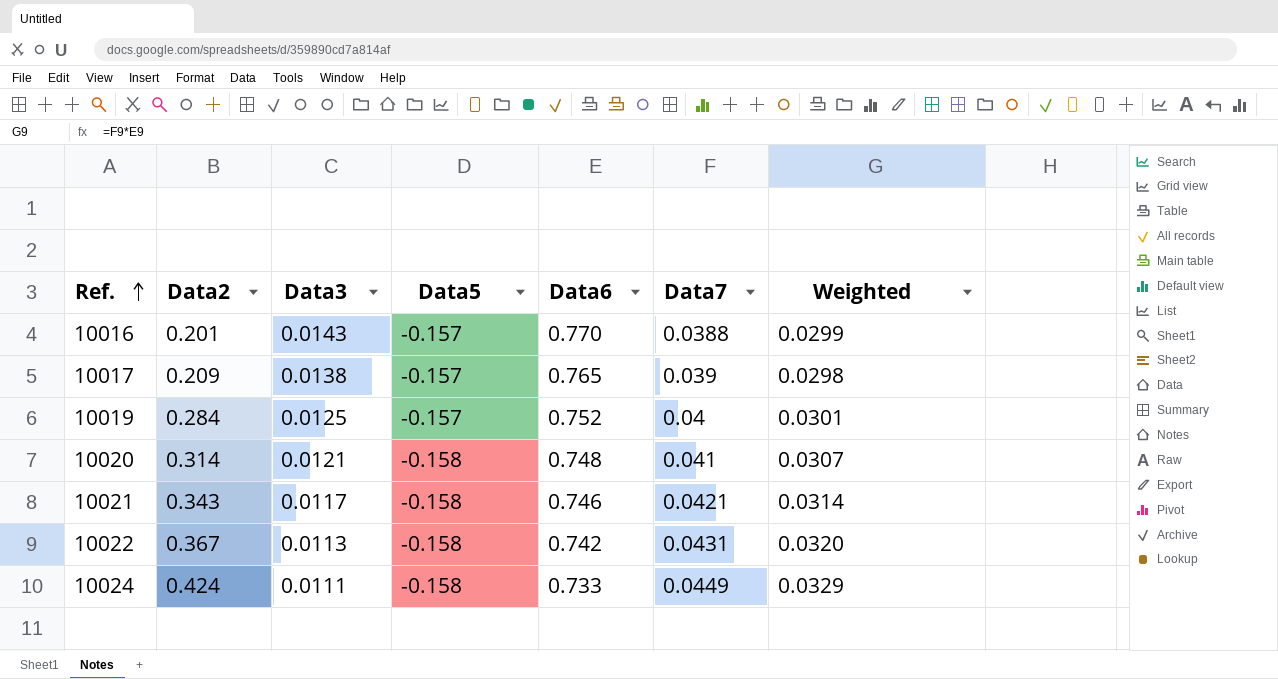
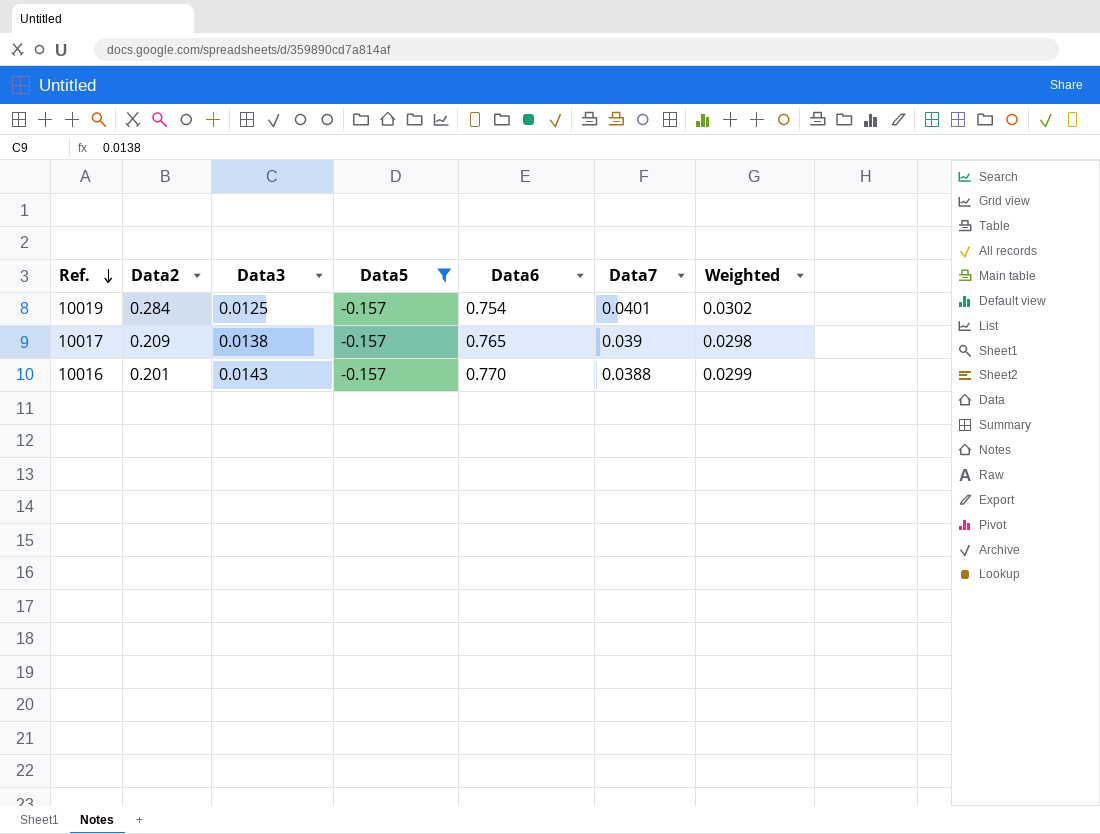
filter: none -> Data5 = -0.157
row order: Ref. ascending -> Ref. descending
10019 | Data6: 0.752 -> 0.754
10019 | Data7: 0.04 -> 0.0401
10019 | Weighted: 0.0301 -> 0.0302

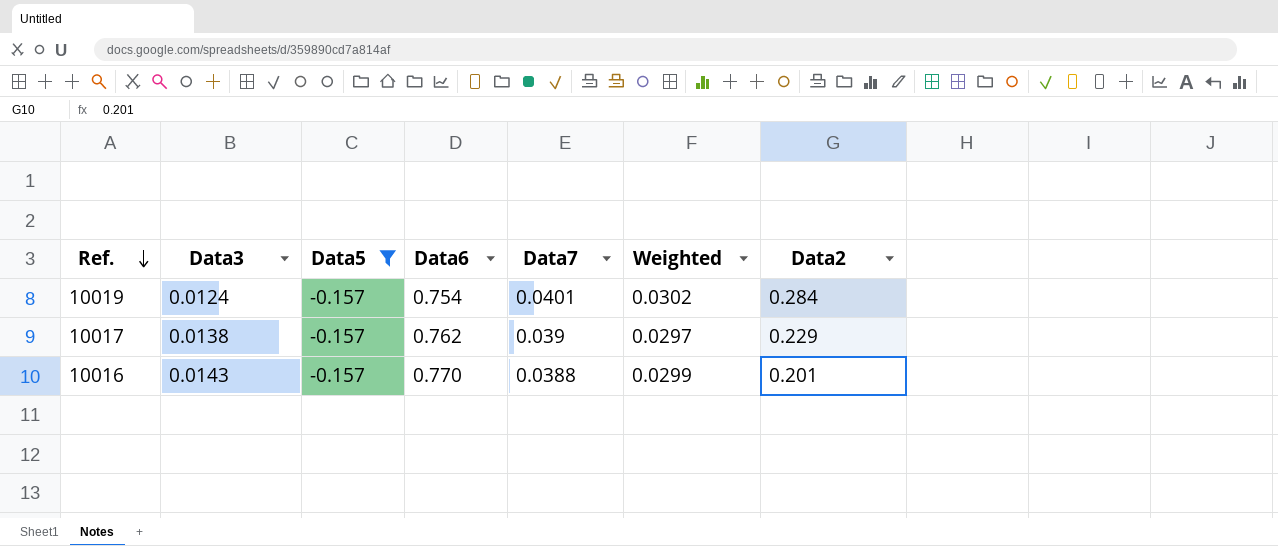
column Data2 | position: 2 -> 7
10019 | Data3: 0.0125 -> 0.0124
10017 | Data6: 0.765 -> 0.762
10017 | Weighted: 0.0298 -> 0.0297
10017 | Data2: 0.209 -> 0.229

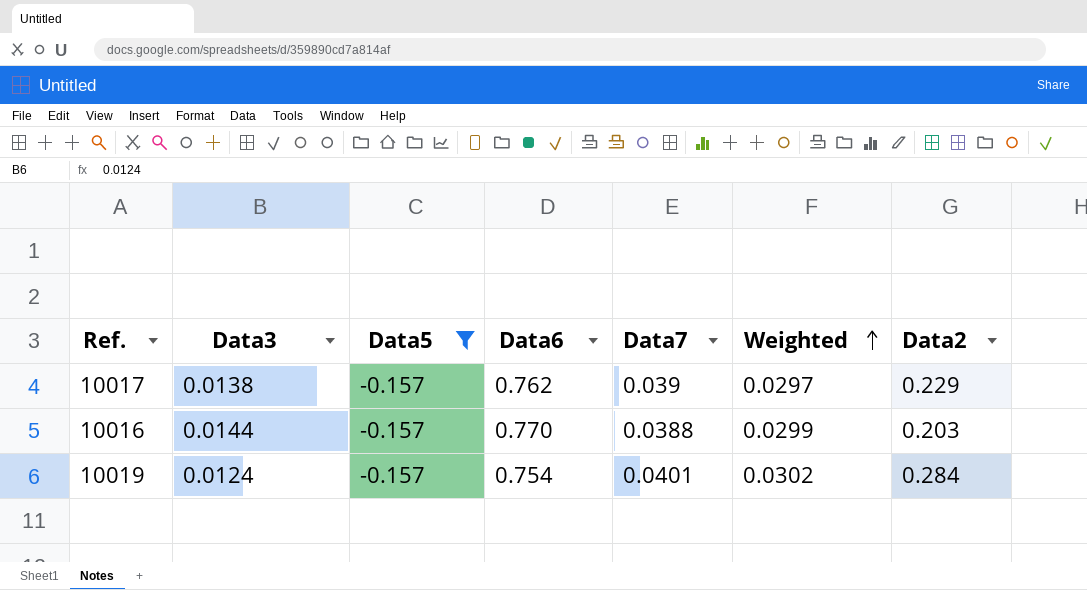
row order: Ref. descending -> Weighted ascending
10016 | Data3: 0.0143 -> 0.0144
10016 | Data2: 0.201 -> 0.203

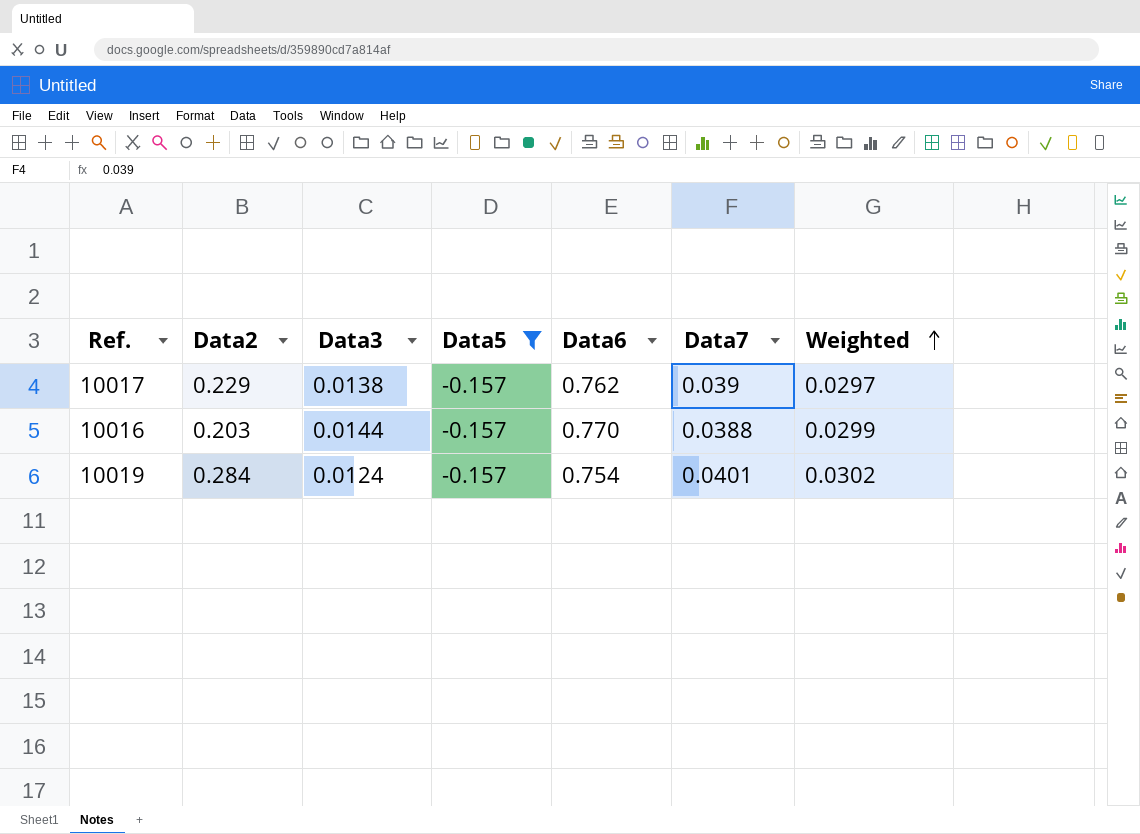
column Data2 | position: 7 -> 2

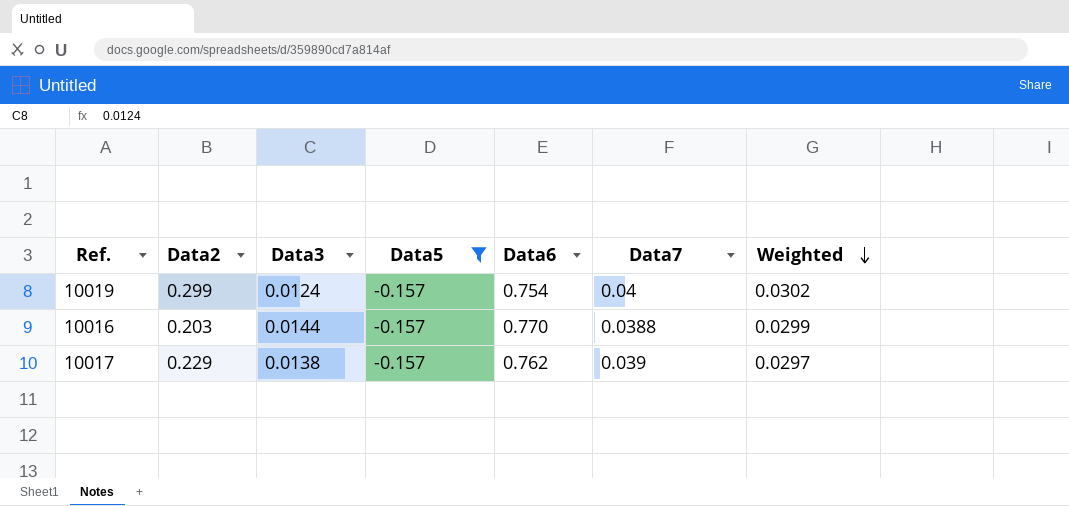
row order: Weighted ascending -> Weighted descending
10019 | Data2: 0.284 -> 0.299
10019 | Data7: 0.0401 -> 0.04

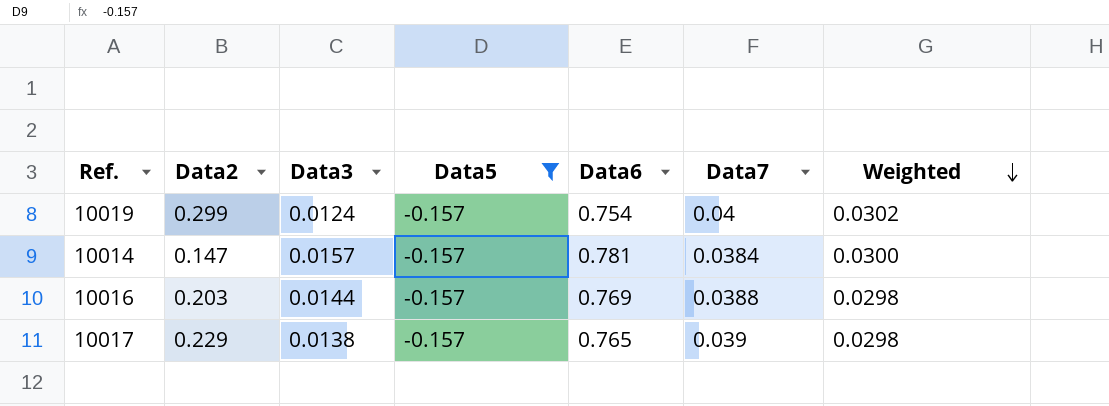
row 10014: none -> 0.147 | 0.0157 | -0.157 | 0.781 | 0.0384 | 0.0300
10016 | Data6: 0.770 -> 0.769
10016 | Weighted: 0.0299 -> 0.0298
10017 | Data6: 0.762 -> 0.765
10017 | Weighted: 0.0297 -> 0.0298

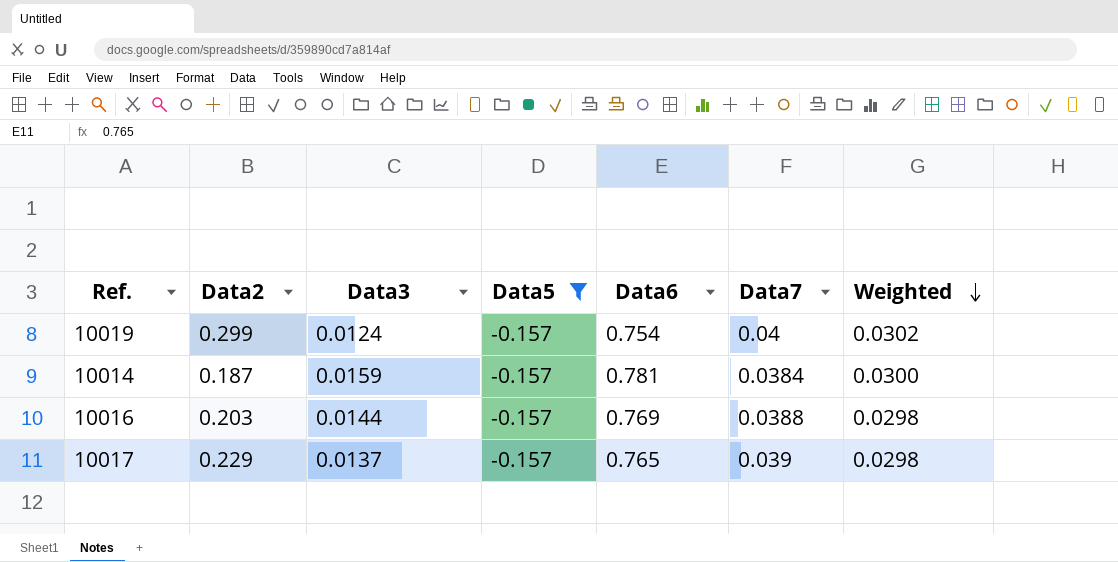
10014 | Data2: 0.147 -> 0.187
10014 | Data3: 0.0157 -> 0.0159
10017 | Data3: 0.0138 -> 0.0137

